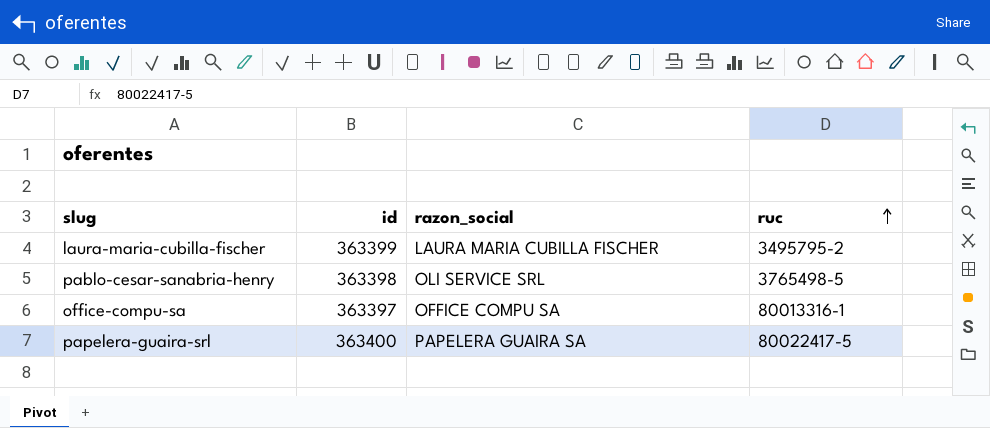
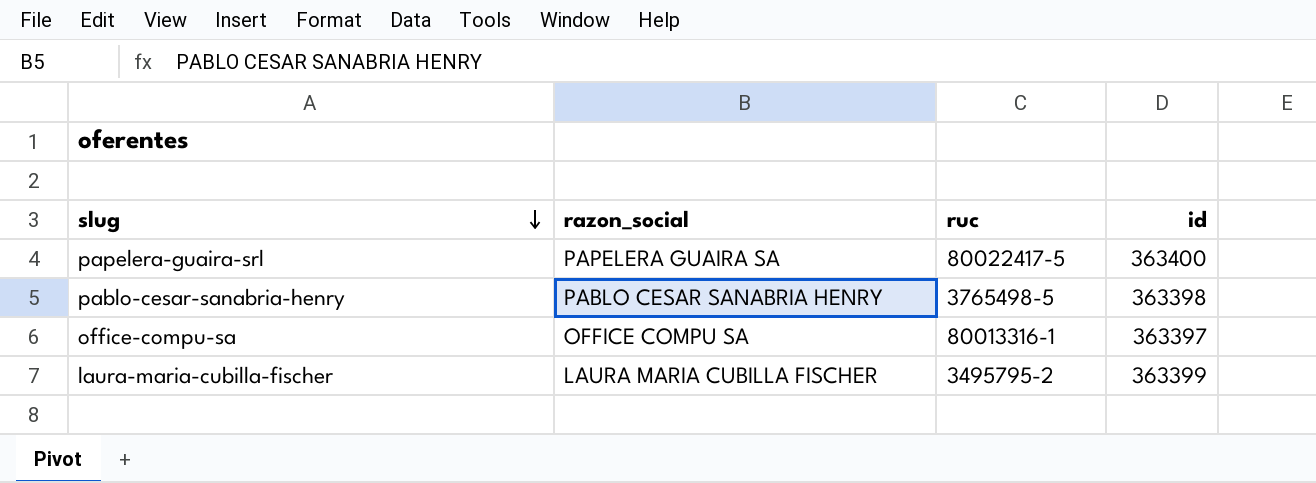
row order: ruc ascending -> slug descending
column id | position: 2 -> 4
pablo-cesar-sanabria-henry | razon_social: OLI SERVICE SRL -> PABLO CESAR SANABRIA HENRY

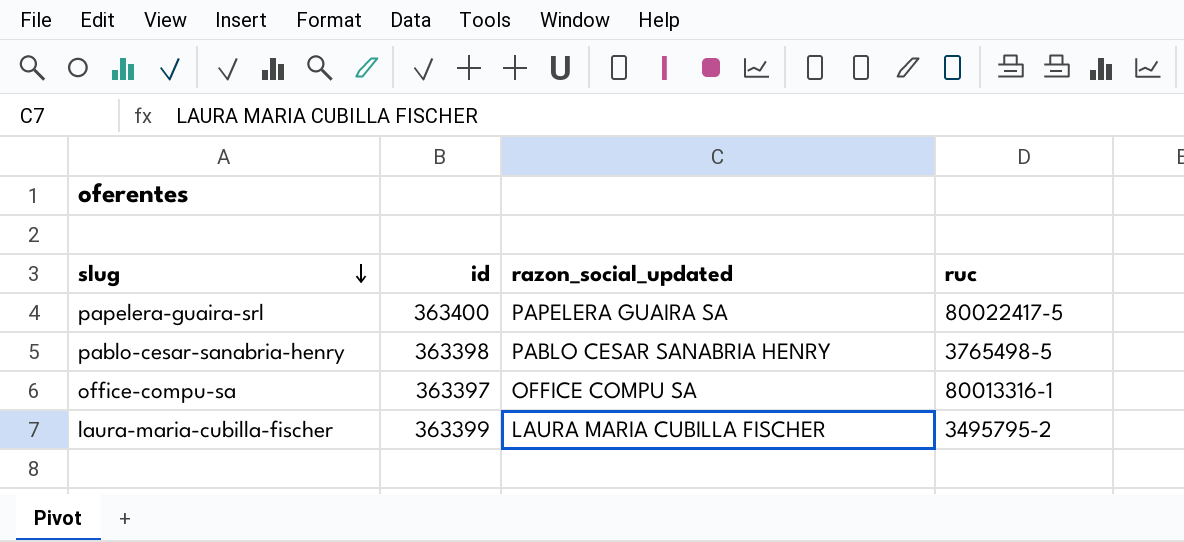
column id | position: 4 -> 2
column name: razon_social -> razon_social_updated

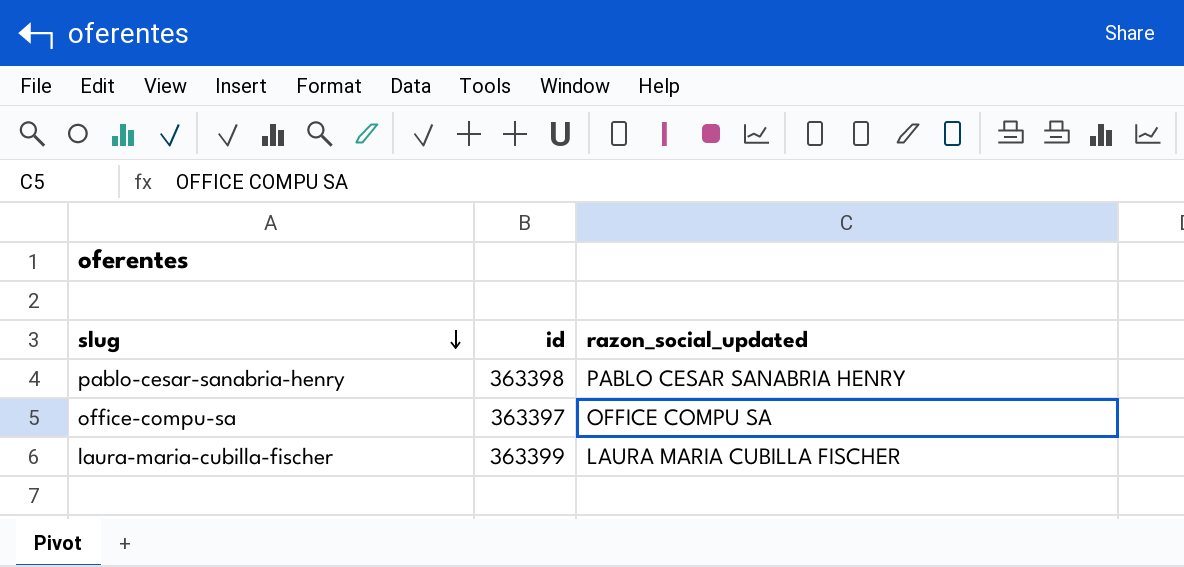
column ruc | position: 4 -> none
row papelera-guaira-srl: 363400 | PAPELERA GUAIRA SA | 80022417-5 -> none

